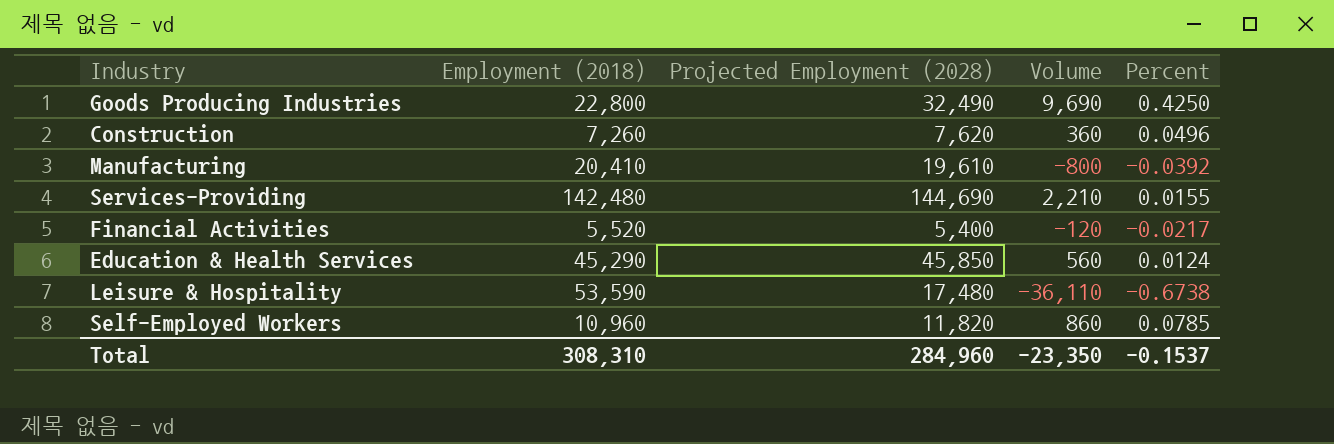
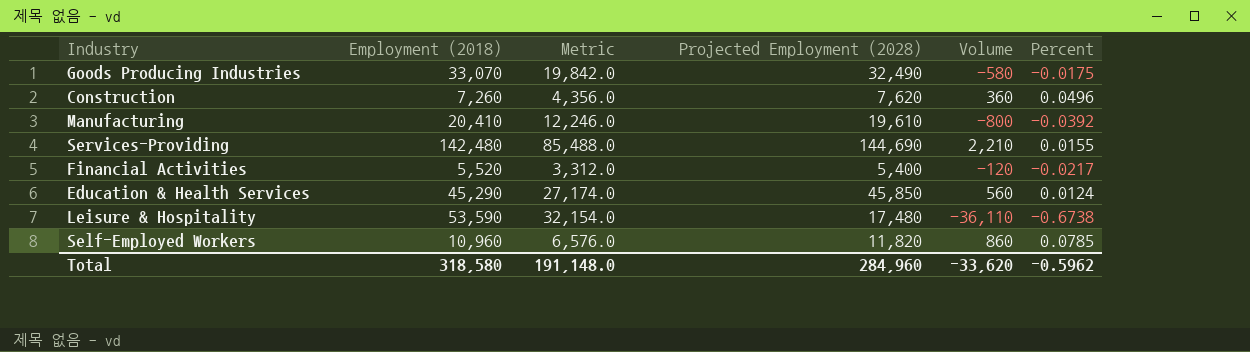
column Metric | formula: none -> [Employment (2018)] * 0.6
Goods Producing Industries | Employment (2018): 22,800 -> 33,070
Goods Producing Industries | Volume: 9,690 -> -580
Goods Producing Industries | Percent: 0.4250 -> -0.0175
Total | Employment (2018): 308,310 -> 318,580
Total | Volume: -23,350 -> -33,620
Total | Percent: -0.1537 -> -0.5962

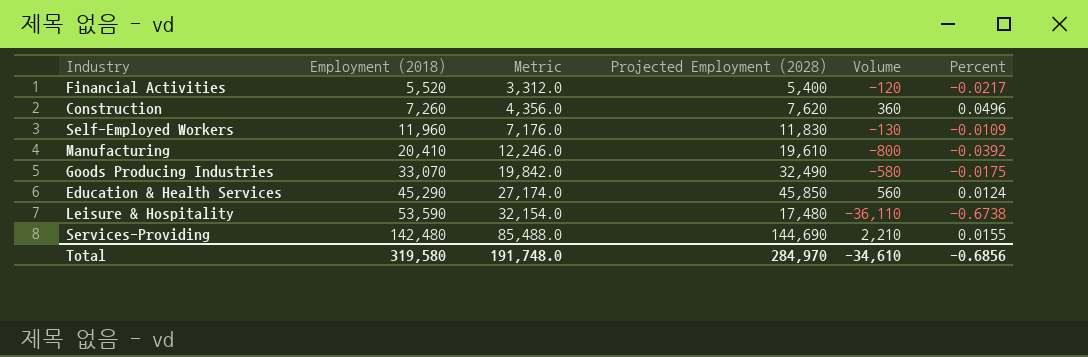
row order: none -> Employment (2018) ascending
Self-Employed Workers | Employment (2018): 10,960 -> 11,960
Self-Employed Workers | Metric: 6,576.0 -> 7,176.0
Self-Employed Workers | Projected Employment (2028): 11,820 -> 11,830
Self-Employed Workers | Volume: 860 -> -130
Self-Employed Workers | Percent: 0.0785 -> -0.0109
Total | Employment (2018): 318,580 -> 319,580
Total | Metric: 191,148.0 -> 191,748.0
Total | Projected Employment (2028): 284,960 -> 284,970
Total | Volume: -33,620 -> -34,610
Total | Percent: -0.5962 -> -0.6856

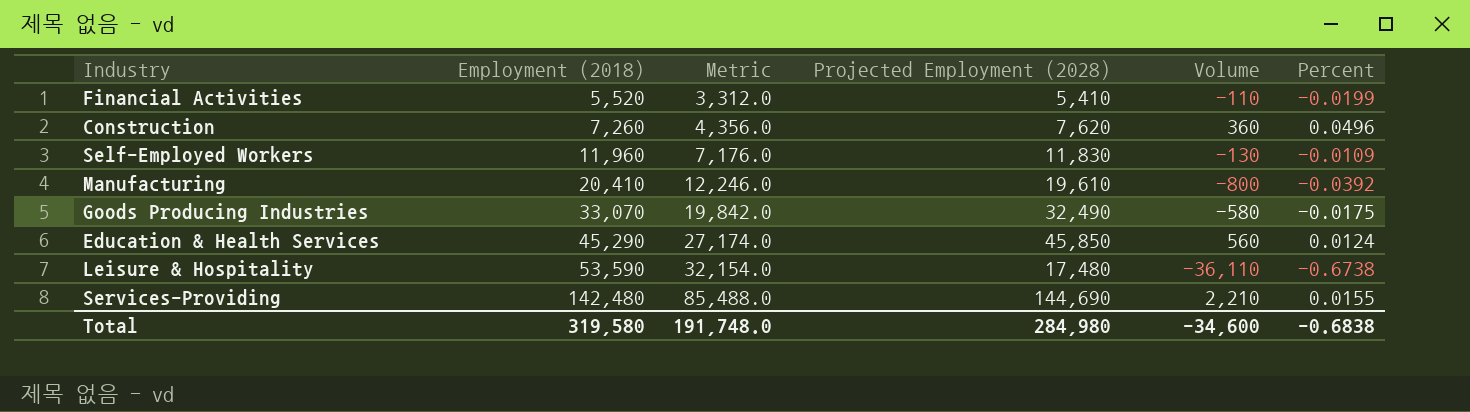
Financial Activities | Projected Employment (2028): 5,400 -> 5,410
Financial Activities | Volume: -120 -> -110
Financial Activities | Percent: -0.0217 -> -0.0199
Total | Projected Employment (2028): 284,970 -> 284,980
Total | Volume: -34,610 -> -34,600
Total | Percent: -0.6856 -> -0.6838

